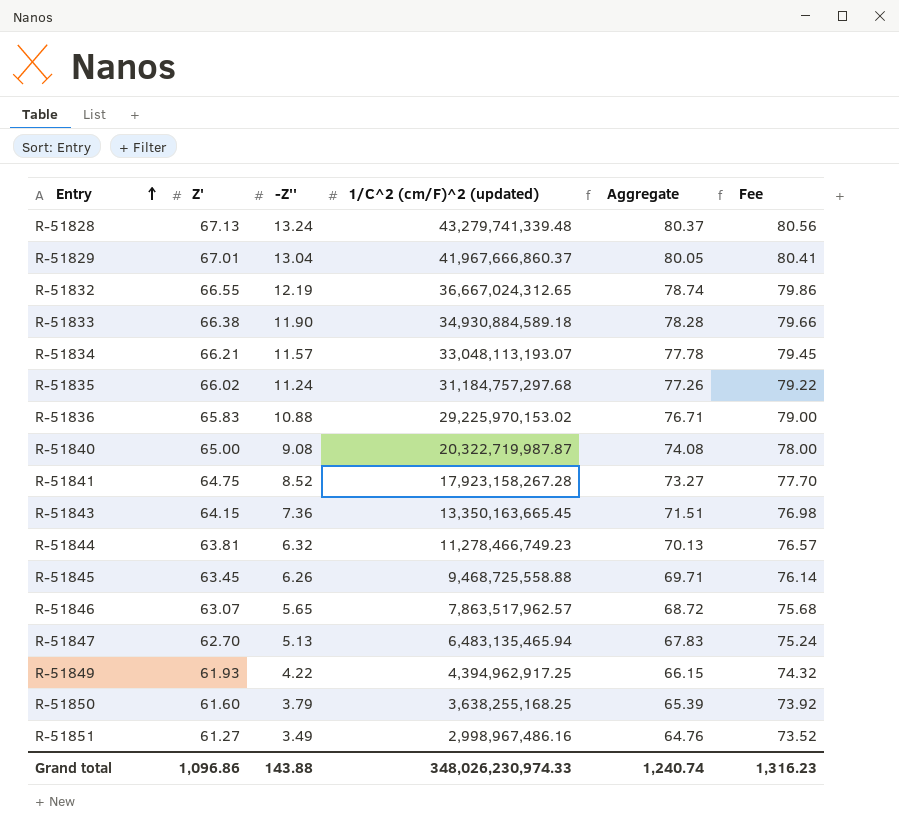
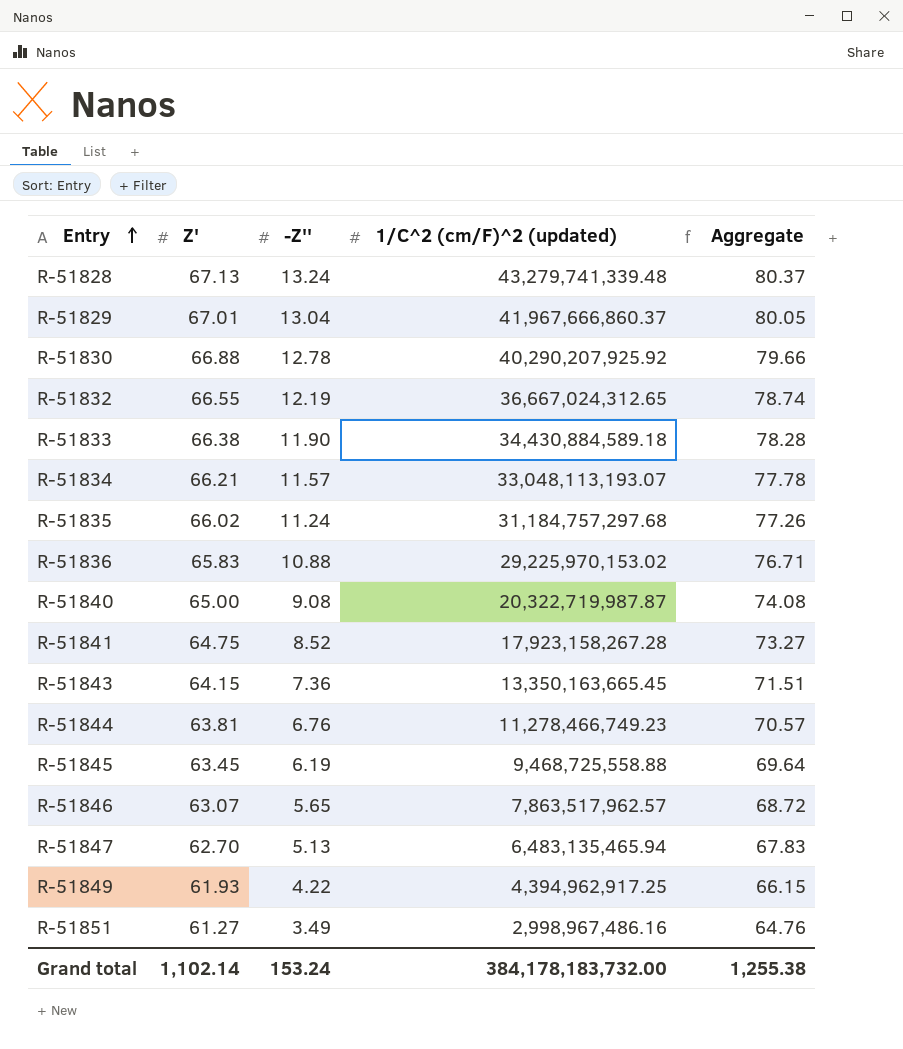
column Fee | formula: [Z'] * 1.2 -> none
row R-51850: 61.60 | 3.79 | 3,638,255,168.25 | 65.39 | 73.92 -> none
row R-51830: none -> 66.88 | 12.78 | 40,290,207,925.92 | 79.66
R-51833 | 1/C^2 (cm/F)^2 (updated): 34,930,884,589.18 -> 34,430,884,589.18
R-51844 | -Z'': 6.32 -> 6.76
R-51844 | Aggregate: 70.13 -> 70.57
R-51845 | -Z'': 6.26 -> 6.19
R-51845 | Aggregate: 69.71 -> 69.64
Grand total | Z': 1,096.86 -> 1,102.14
Grand total | -Z'': 143.88 -> 153.24
Grand total | 1/C^2 (cm/F)^2 (updated): 348,026,230,974.33 -> 384,178,183,732.00
Grand total | Aggregate: 1,240.74 -> 1,255.38

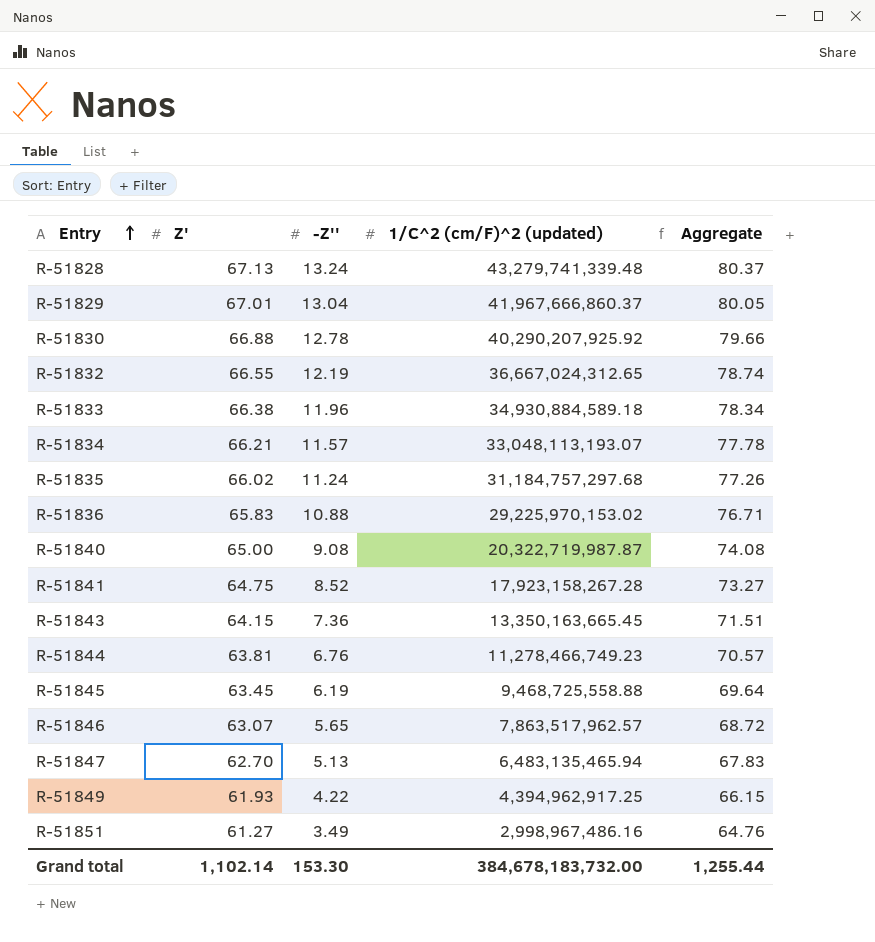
R-51833 | -Z'': 11.90 -> 11.96
R-51833 | 1/C^2 (cm/F)^2 (updated): 34,430,884,589.18 -> 34,930,884,589.18
R-51833 | Aggregate: 78.28 -> 78.34
Grand total | -Z'': 153.24 -> 153.30
Grand total | 1/C^2 (cm/F)^2 (updated): 384,178,183,732.00 -> 384,678,183,732.00
Grand total | Aggregate: 1,255.38 -> 1,255.44

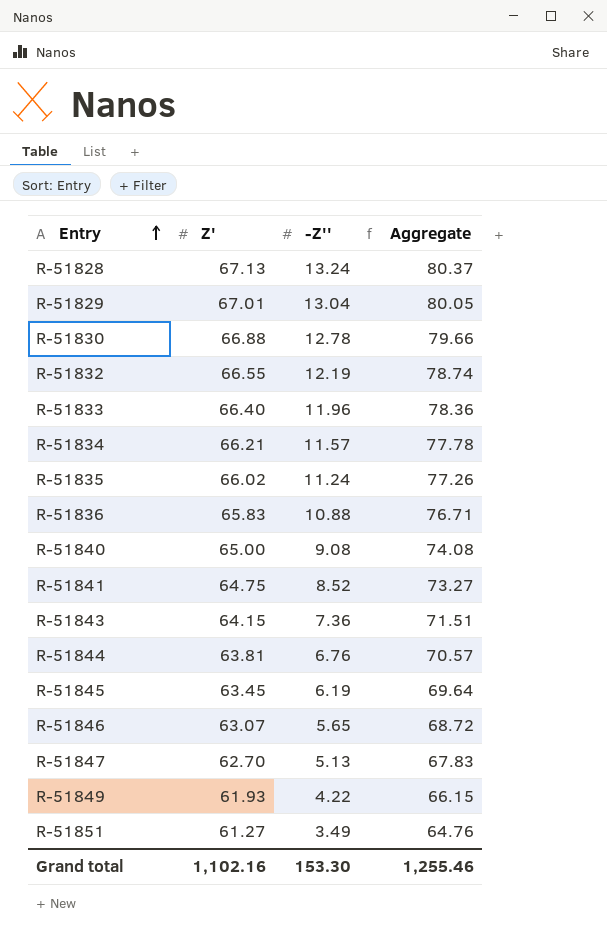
column 1/C^2 (cm/F)^2 (updated) | position: 4 -> none
R-51833 | Z': 66.38 -> 66.40
R-51833 | Aggregate: 78.34 -> 78.36
Grand total | Z': 1,102.14 -> 1,102.16
Grand total | Aggregate: 1,255.44 -> 1,255.46

